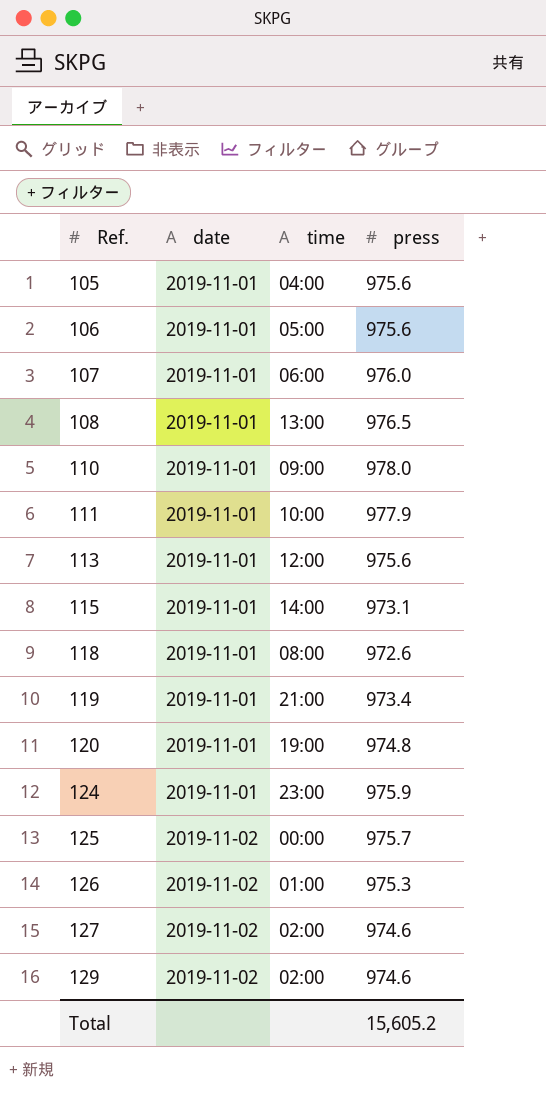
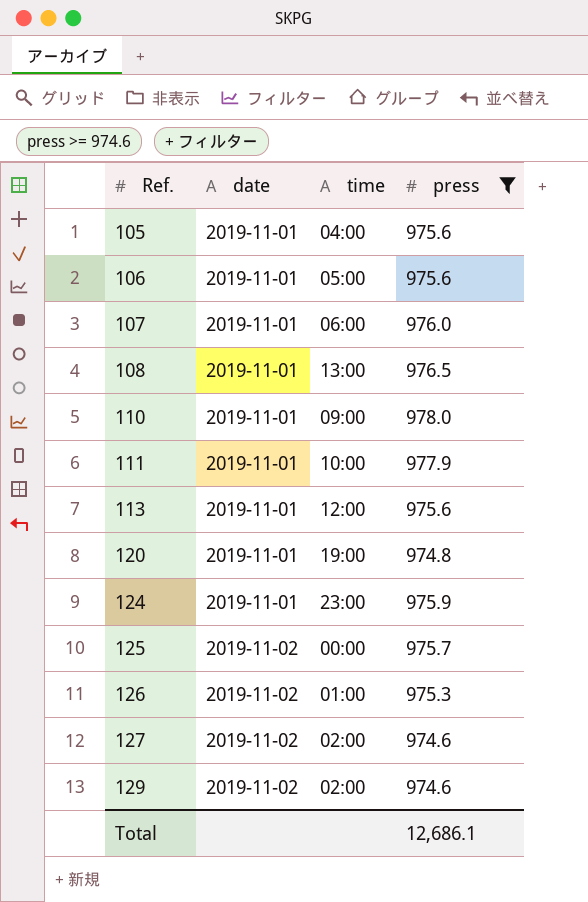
filter: none -> press >= 974.6
Total | press: 15,605.2 -> 12,686.1

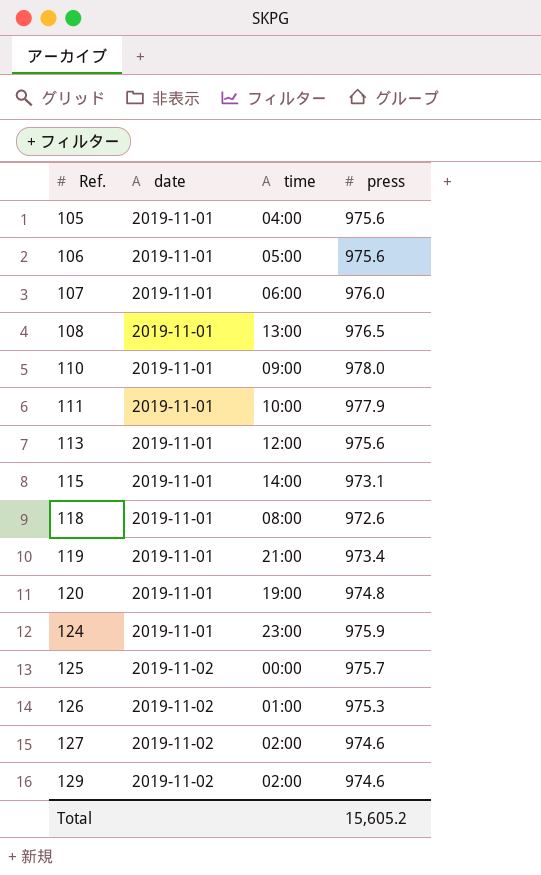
filter: press >= 974.6 -> none
Total | press: 12,686.1 -> 15,605.2

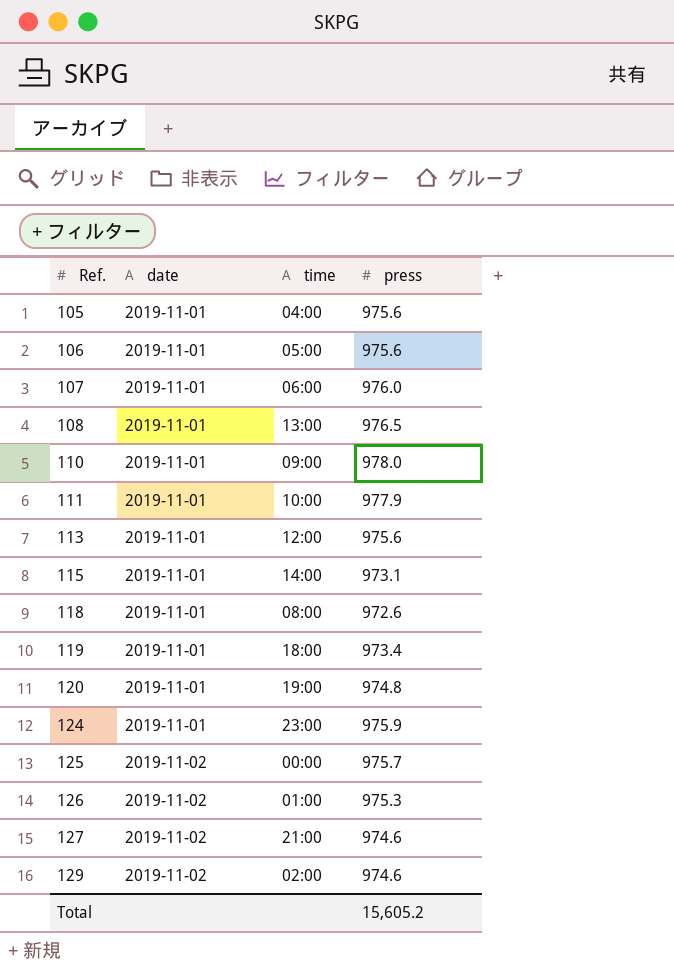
119 | time: 21:00 -> 18:00
127 | time: 02:00 -> 21:00

